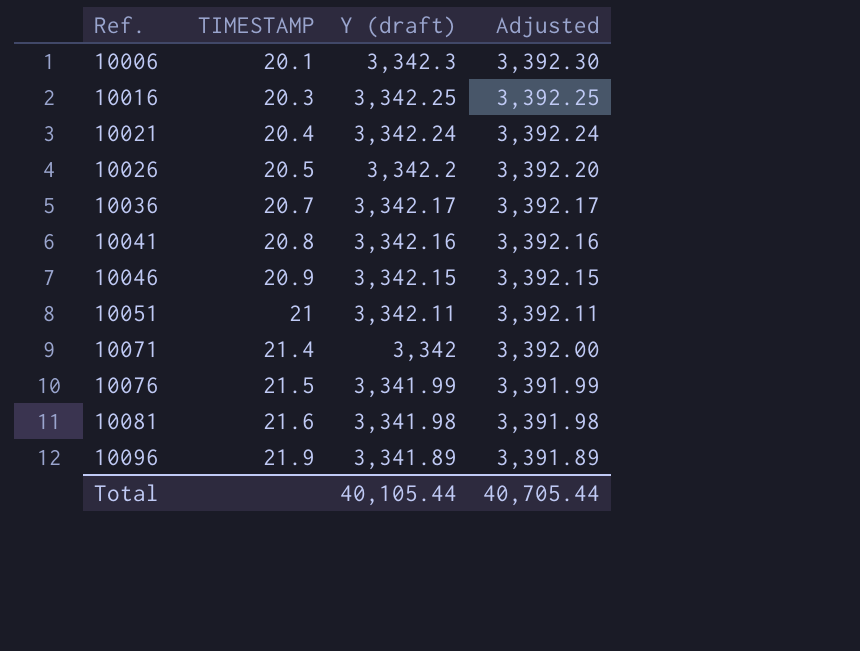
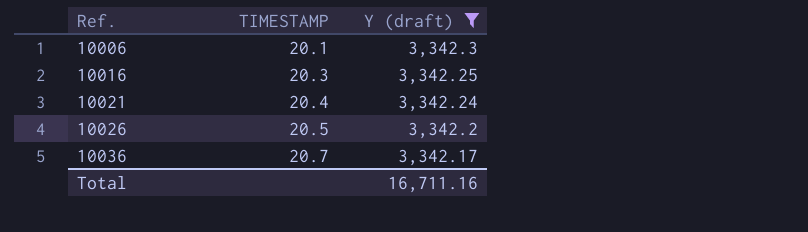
filter: none -> Y (draft) >= 3,342.17
column Adjusted | formula: [Y (draft)] + 50 -> none
Total | Y (draft): 40,105.44 -> 16,711.16

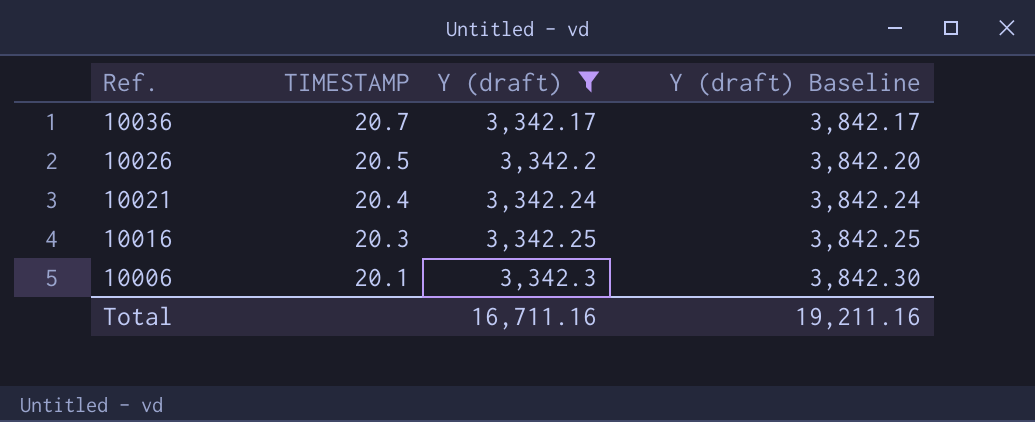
row order: Ref. ascending -> Ref. descending
column Y (draft) Baseline | formula: none -> [Y (draft)] + 500

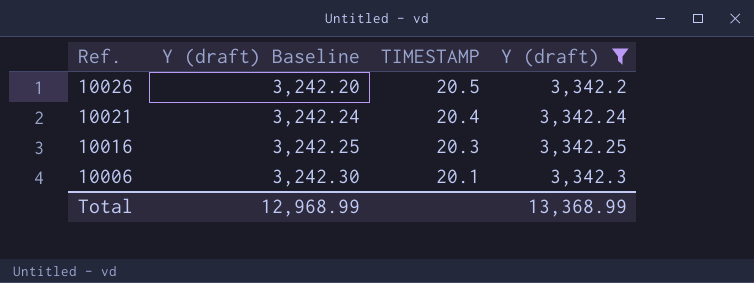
column Y (draft) Baseline | formula: [Y (draft)] + 500 -> [Y (draft)] - 100
column Y (draft) Baseline | position: 4 -> 2
row 10036: 20.7 | 3,342.17 | 3,842.17 -> none
Total | Y (draft) Baseline: 19,211.16 -> 12,968.99
Total | Y (draft): 16,711.16 -> 13,368.99

